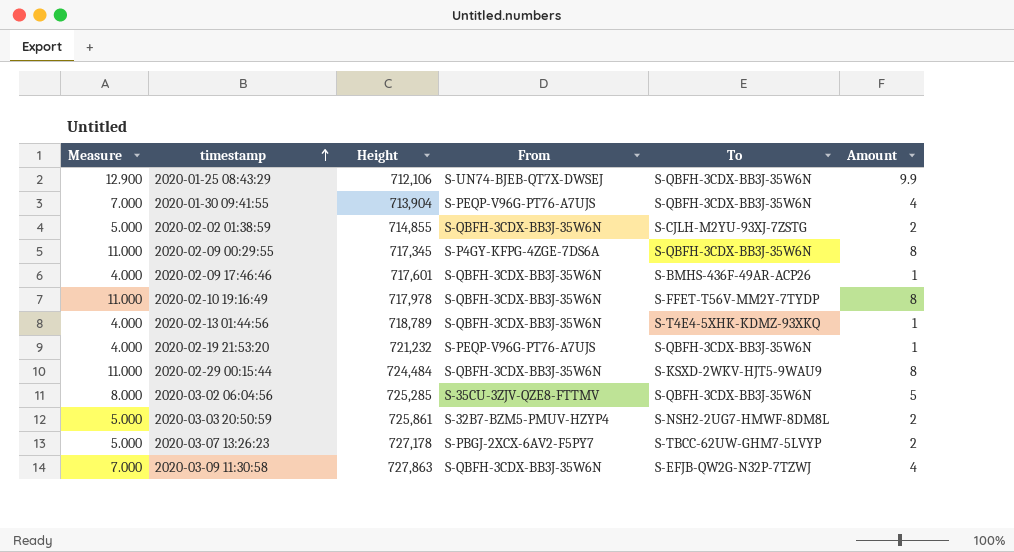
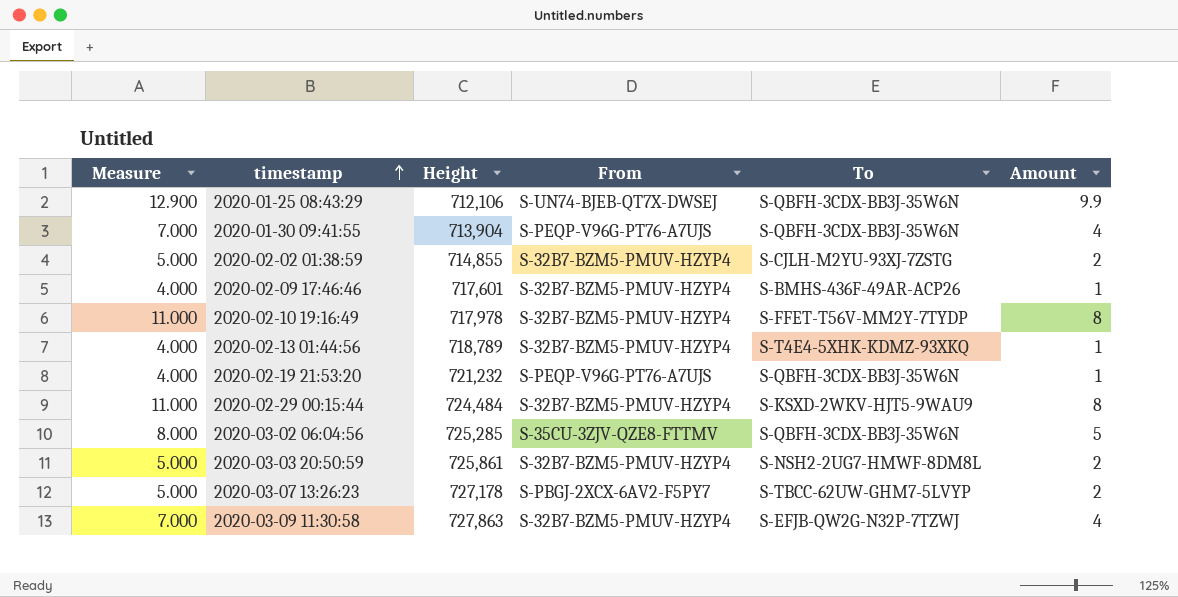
row 2020-02-09 00:29:55: 11.000 | 717,345 | S-P4GY-KFPG-4ZGE-7DS6A | S-QBFH-3CDX-BB3J-35W6N | 8 -> none
2020-02-02 01:38:59 | From: S-QBFH-3CDX-BB3J-35W6N -> S-32B7-BZM5-PMUV-HZYP4
2020-02-09 17:46:46 | From: S-QBFH-3CDX-BB3J-35W6N -> S-32B7-BZM5-PMUV-HZYP4
2020-02-10 19:16:49 | From: S-QBFH-3CDX-BB3J-35W6N -> S-32B7-BZM5-PMUV-HZYP4
2020-02-13 01:44:56 | From: S-QBFH-3CDX-BB3J-35W6N -> S-32B7-BZM5-PMUV-HZYP4
2020-02-29 00:15:44 | From: S-QBFH-3CDX-BB3J-35W6N -> S-32B7-BZM5-PMUV-HZYP4
2020-03-09 11:30:58 | From: S-QBFH-3CDX-BB3J-35W6N -> S-32B7-BZM5-PMUV-HZYP4

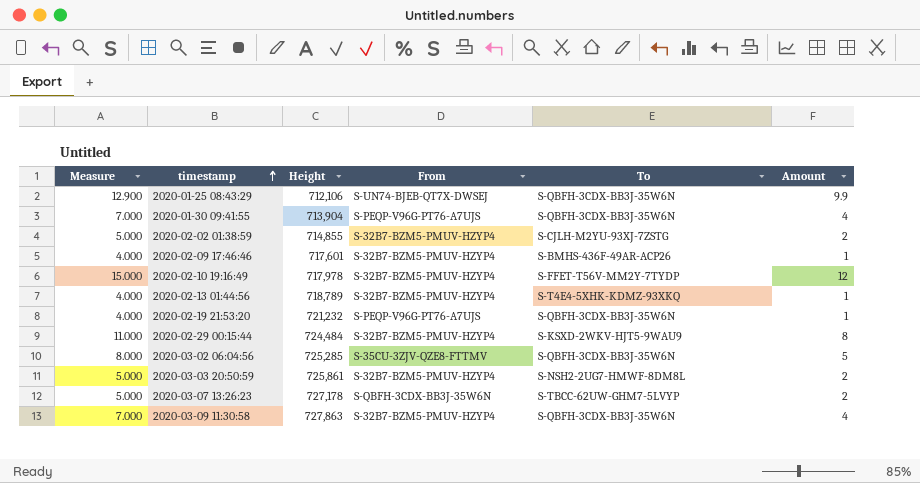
2020-02-10 19:16:49 | Measure: 11.000 -> 15.000
2020-02-10 19:16:49 | Amount: 8 -> 12
2020-03-07 13:26:23 | From: S-PBGJ-2XCX-6AV2-F5PY7 -> S-QBFH-3CDX-BB3J-35W6N
2020-03-09 11:30:58 | To: S-EFJB-QW2G-N32P-7TZWJ -> S-QBFH-3CDX-BB3J-35W6N

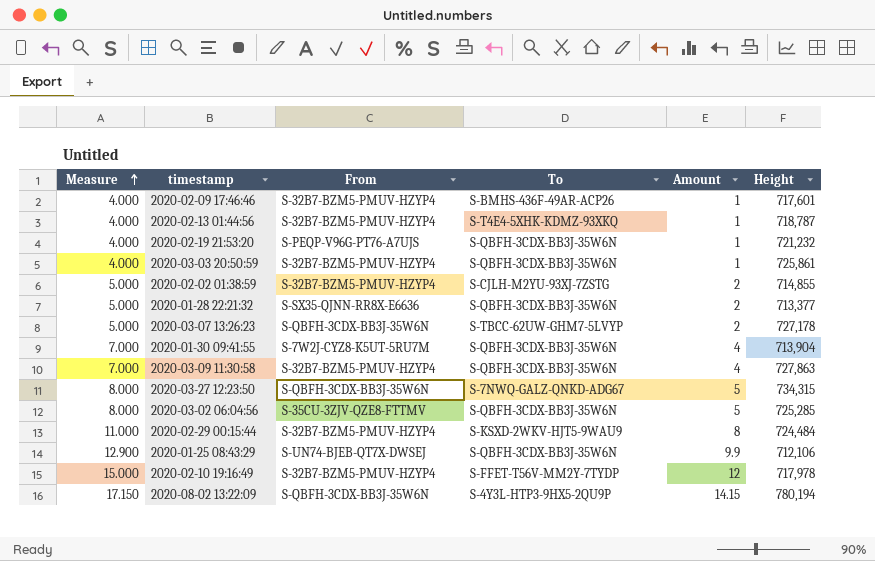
row order: timestamp ascending -> Measure ascending
column Height | position: 3 -> 6
2020-02-13 01:44:56 | Height: 718,789 -> 718,787
2020-03-03 20:50:59 | Measure: 5.000 -> 4.000
2020-03-03 20:50:59 | To: S-NSH2-2UG7-HMWF-8DM8L -> S-QBFH-3CDX-BB3J-35W6N
2020-03-03 20:50:59 | Amount: 2 -> 1
row 2020-01-28 22:21:32: none -> 5.000 | S-SX35-QJNN-RR8X-E6636 | S-QBFH-3CDX-BB3J-35W6N | 2 | 713,377
2020-01-30 09:41:55 | From: S-PEQP-V96G-PT76-A7UJS -> S-7W2J-CYZ8-K5UT-5RU7M
row 2020-03-27 12:23:50: none -> 8.000 | S-QBFH-3CDX-BB3J-35W6N | S-7NWQ-GALZ-QNKD-ADG67 | 5 | 734,315
row 2020-08-02 13:22:09: none -> 17.150 | S-QBFH-3CDX-BB3J-35W6N | S-4Y3L-HTP3-9HX5-2QU9P | 14.15 | 780,194

